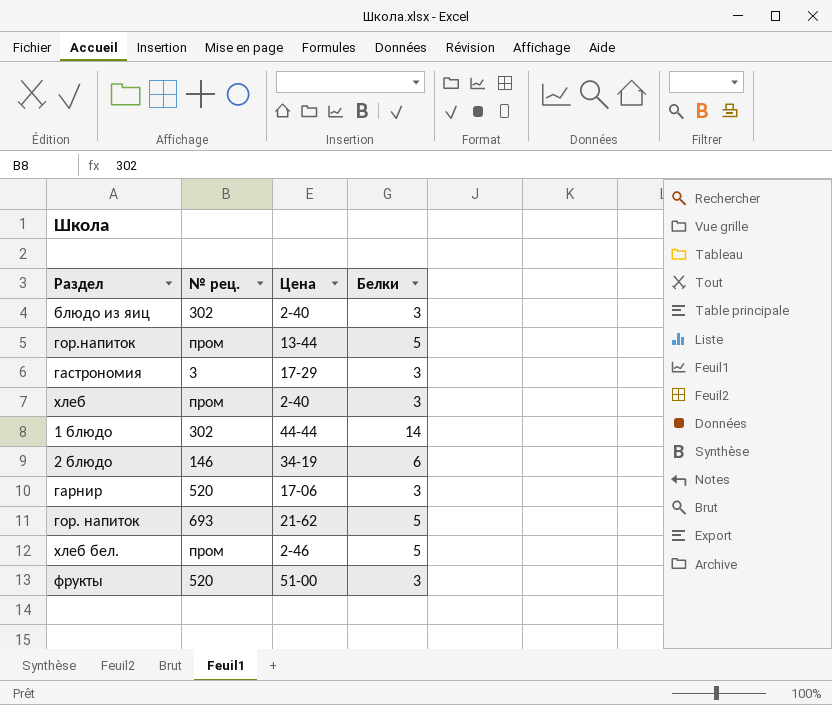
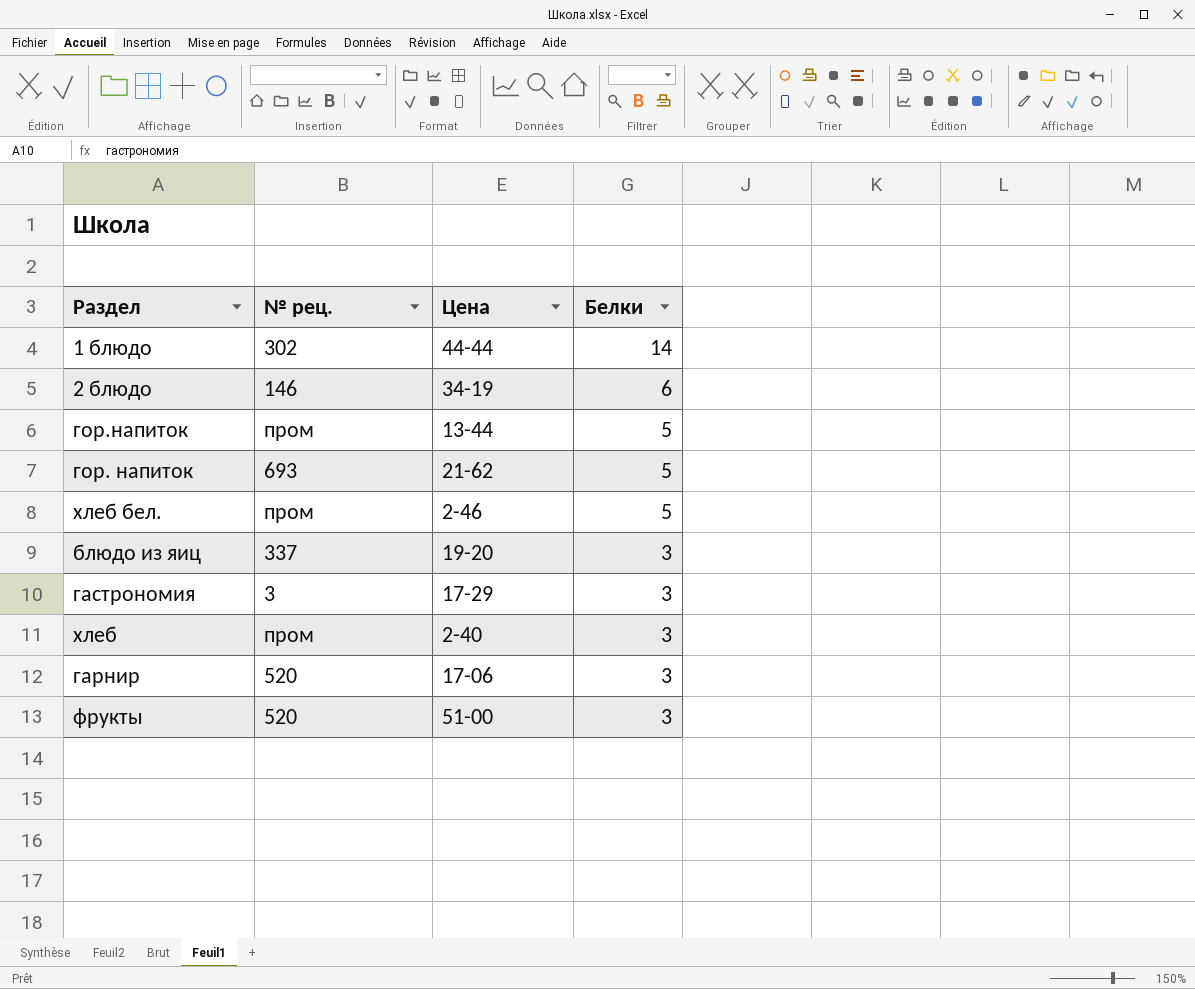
row order: none -> Белки descending
блюдо из яиц | № рец.: 302 -> 337
блюдо из яиц | Цена: 2-40 -> 19-20

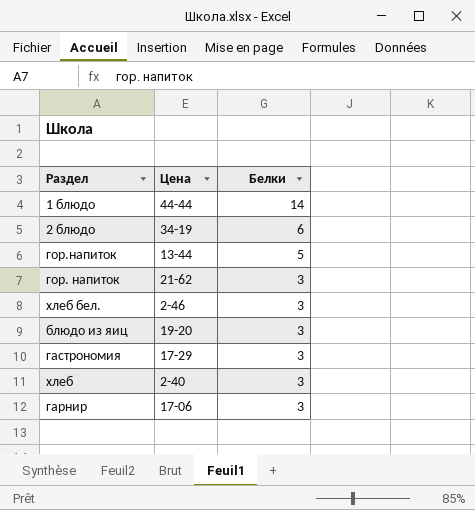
column № рец. | position: 2 -> none
row фрукты: 520 | 51-00 | 3 -> none
гор. напиток | Белки: 5 -> 3
хлеб бел. | Белки: 5 -> 3

